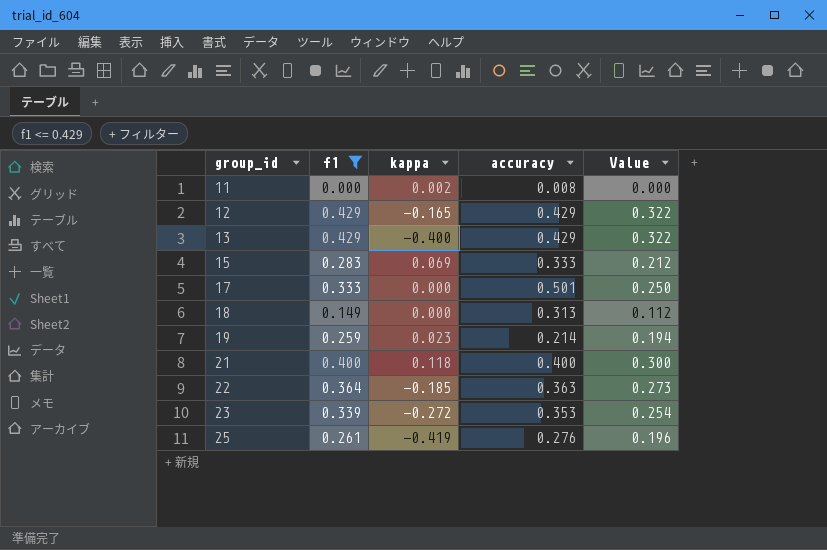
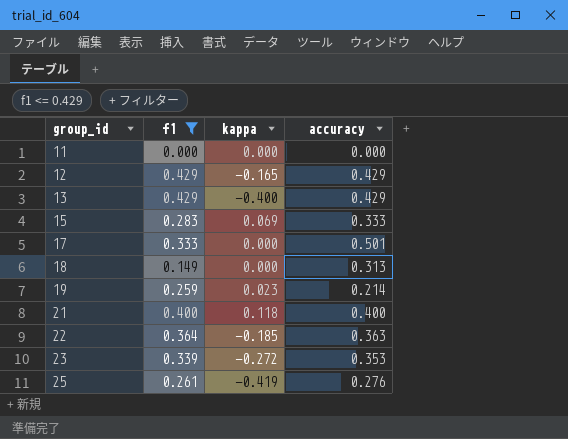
column Value | formula: [f1] * 0.75 -> none
11 | kappa: 0.002 -> 0.000
11 | accuracy: 0.008 -> 0.000

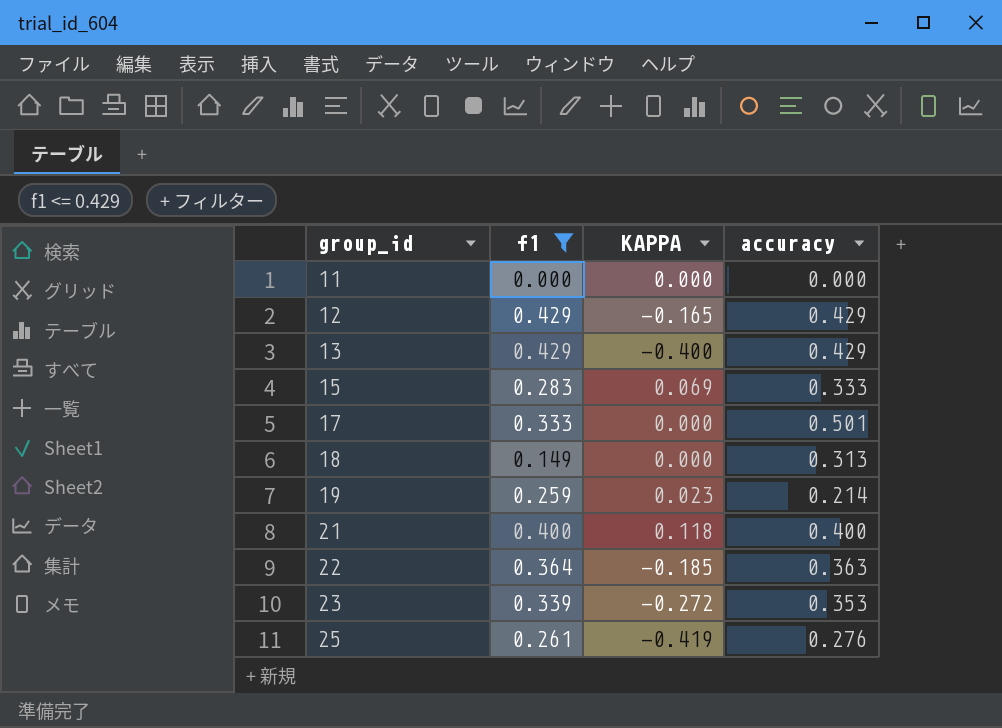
column name: kappa -> KAPPA

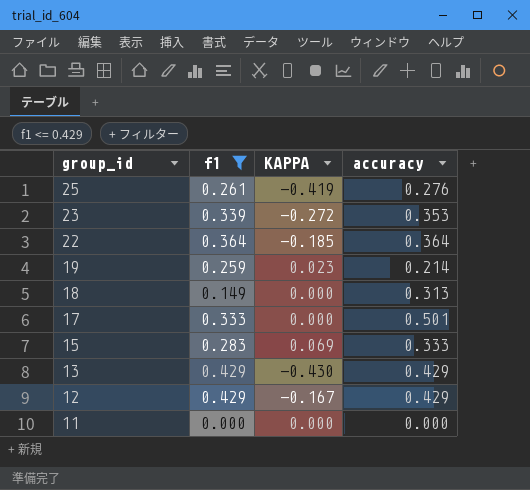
row order: group_id ascending -> group_id descending
row 21: 0.400 | 0.118 | 0.400 -> none
22 | accuracy: 0.363 -> 0.364
13 | KAPPA: -0.400 -> -0.430
12 | KAPPA: -0.165 -> -0.167

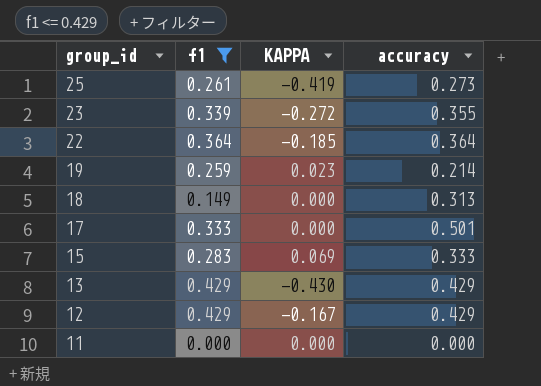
25 | accuracy: 0.276 -> 0.273
23 | accuracy: 0.353 -> 0.355

